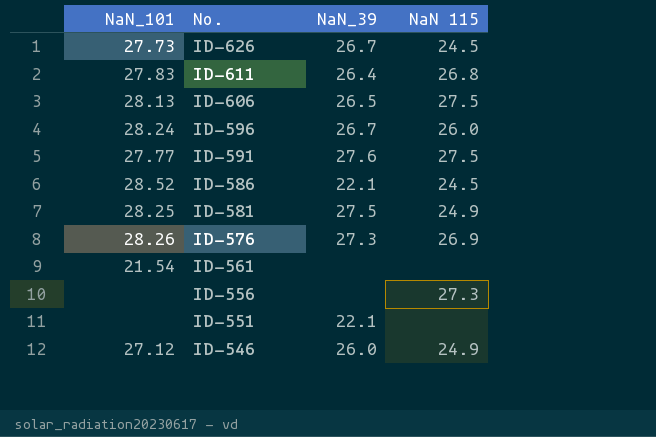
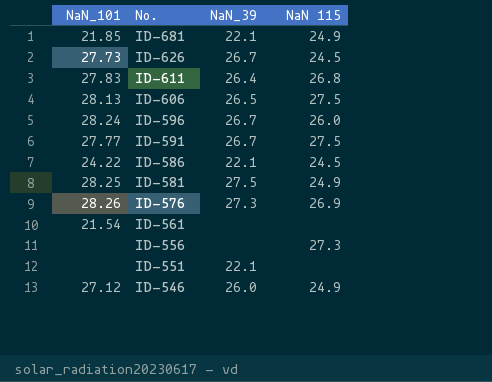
row ID-681: none -> 21.85 | 22.1 | 24.9
ID-591 | NaN_39: 27.6 -> 26.7
ID-586 | NaN_101: 28.52 -> 24.22

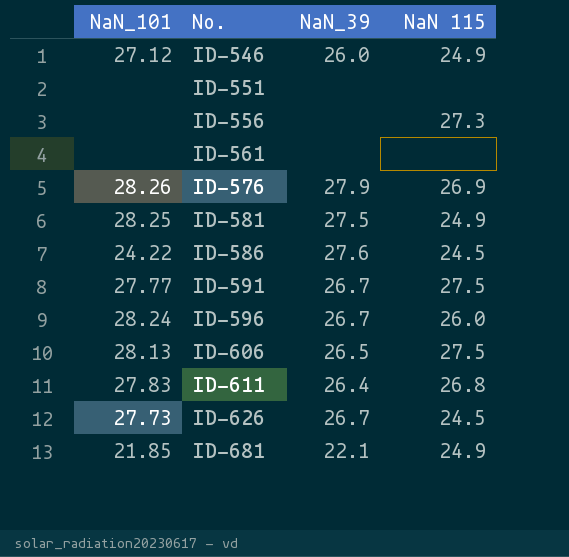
row order: No. descending -> No. ascending
ID-551 | NaN_39: 22.1 -> none
ID-561 | NaN_101: 21.54 -> none
ID-576 | NaN_39: 27.3 -> 27.9
ID-586 | NaN_39: 22.1 -> 27.6

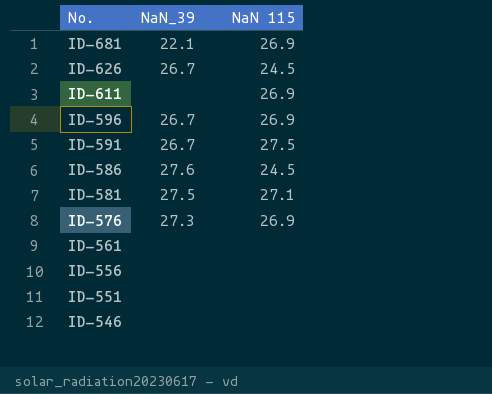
row order: No. ascending -> No. descending
column NaN_101 | position: 1 -> none
row ID-606: 28.13 | 26.5 | 27.5 -> none
ID-681 | NaN 115: 24.9 -> 26.9
ID-611 | NaN_39: 26.4 -> none
ID-611 | NaN 115: 26.8 -> 26.9
ID-596 | NaN 115: 26.0 -> 26.9
ID-581 | NaN 115: 24.9 -> 27.1
ID-576 | NaN_39: 27.9 -> 27.3
ID-556 | NaN 115: 27.3 -> none
ID-546 | NaN_39: 26.0 -> none
ID-546 | NaN 115: 24.9 -> none

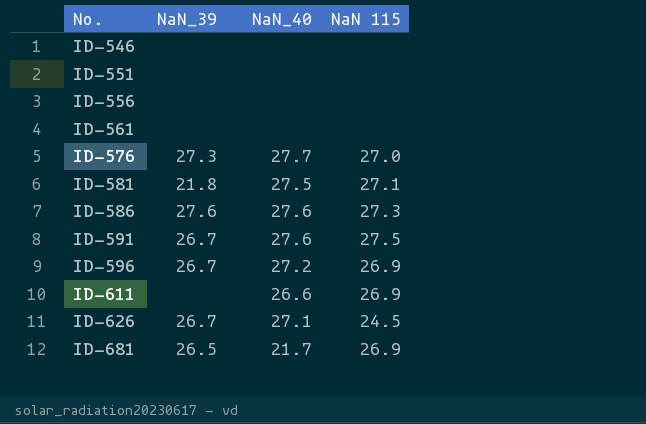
row order: No. descending -> No. ascending
column NaN_40 | position: none -> 3
ID-576 | NaN 115: 26.9 -> 27.0
ID-581 | NaN_39: 27.5 -> 21.8
ID-586 | NaN 115: 24.5 -> 27.3
ID-681 | NaN_39: 22.1 -> 26.5

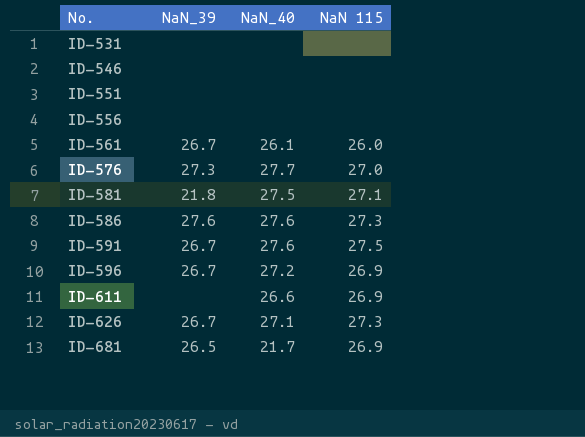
row ID-531: none -> none | none | none
ID-561 | NaN_39: none -> 26.7
ID-561 | NaN_40: none -> 26.1
ID-561 | NaN 115: none -> 26.0
ID-626 | NaN 115: 24.5 -> 27.3

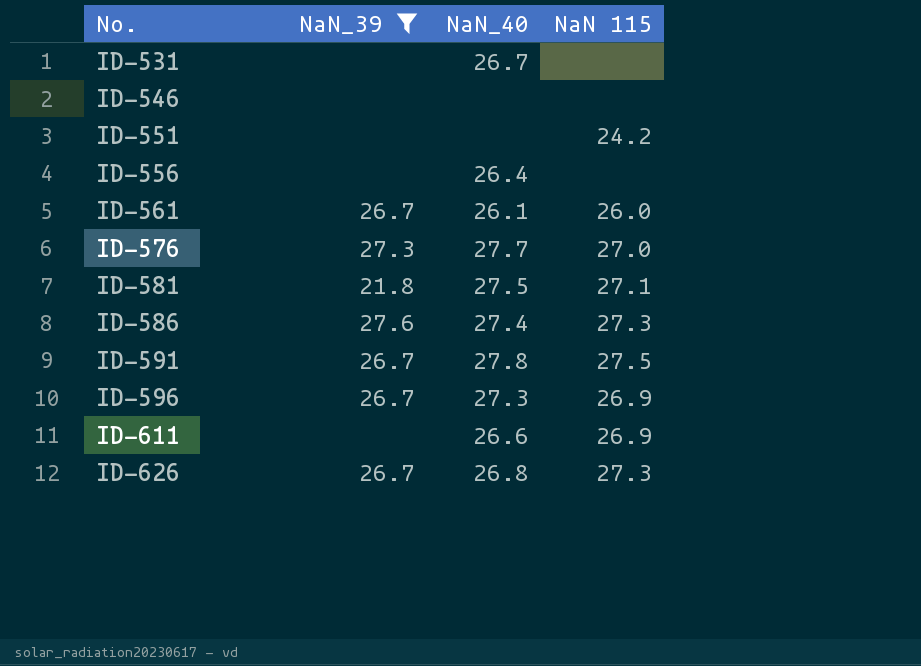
filter: none -> NaN_39 != 26.5
ID-531 | NaN_40: none -> 26.7
ID-551 | NaN 115: none -> 24.2
ID-556 | NaN_40: none -> 26.4
ID-586 | NaN_40: 27.6 -> 27.4
ID-591 | NaN_40: 27.6 -> 27.8
ID-596 | NaN_40: 27.2 -> 27.3
ID-626 | NaN_40: 27.1 -> 26.8

